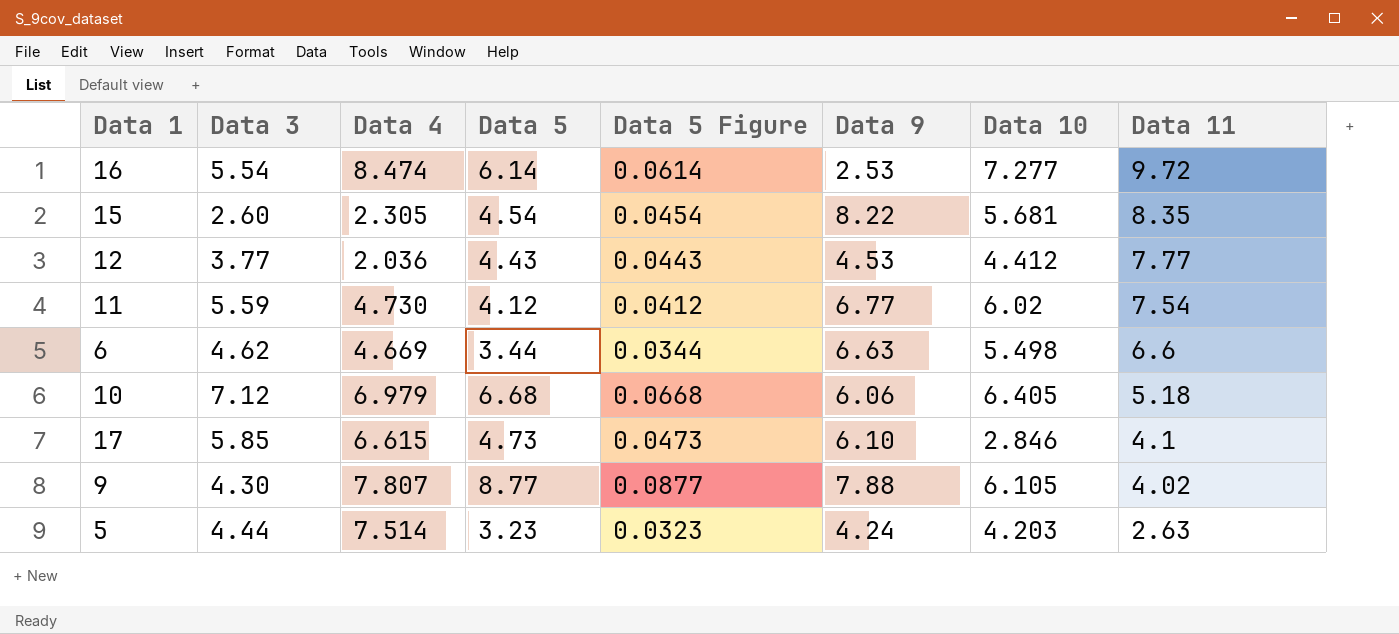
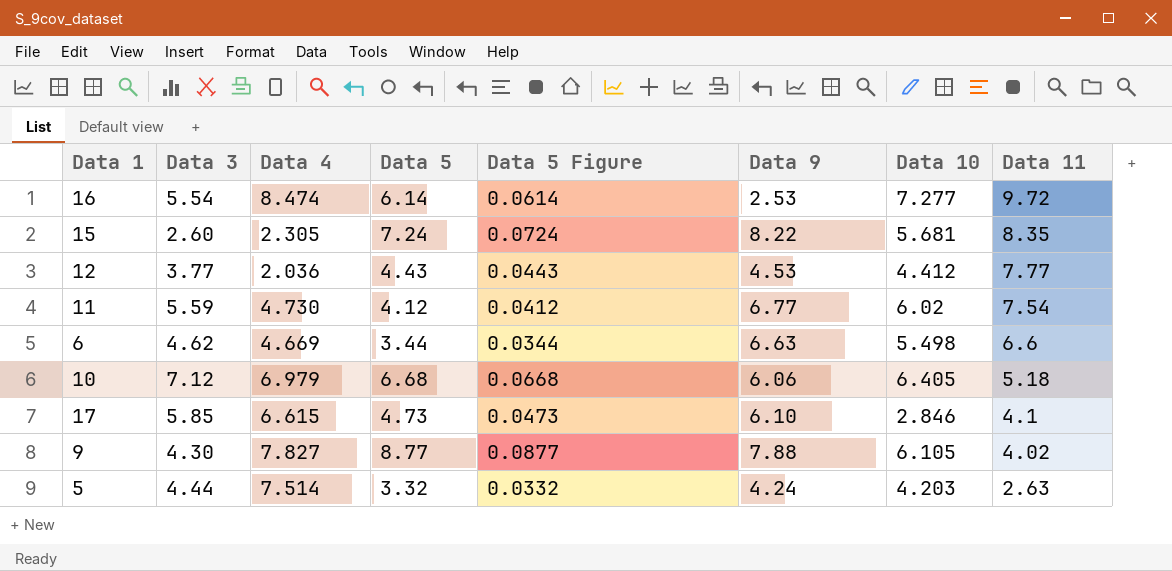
15 | Data 5: 4.54 -> 7.24
15 | Data 5 Figure: 0.0454 -> 0.0724
9 | Data 4: 7.807 -> 7.827
5 | Data 5: 3.23 -> 3.32
5 | Data 5 Figure: 0.0323 -> 0.0332

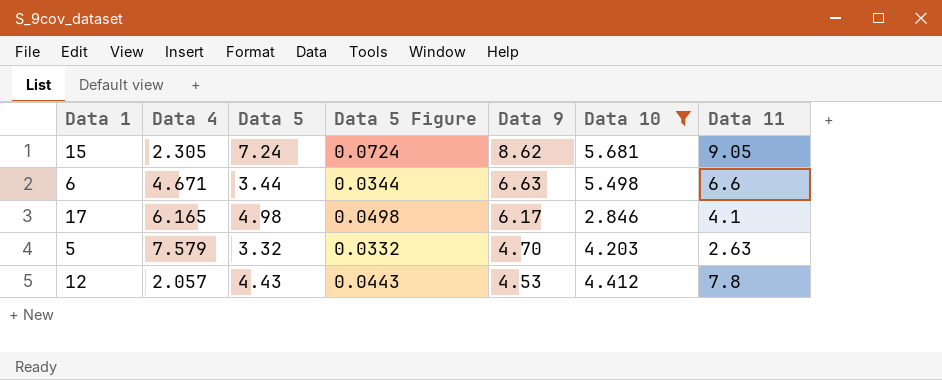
filter: none -> Data 10 <= 5.681
row order: Data 11 descending -> Data 9 descending
column Data 3 | position: 2 -> none
15 | Data 9: 8.22 -> 8.62
15 | Data 11: 8.35 -> 9.05
6 | Data 4: 4.669 -> 4.671
17 | Data 4: 6.615 -> 6.165
17 | Data 5: 4.73 -> 4.98
17 | Data 5 Figure: 0.0473 -> 0.0498
17 | Data 9: 6.10 -> 6.17
5 | Data 4: 7.514 -> 7.579
5 | Data 9: 4.24 -> 4.70
12 | Data 4: 2.036 -> 2.057
12 | Data 11: 7.77 -> 7.8

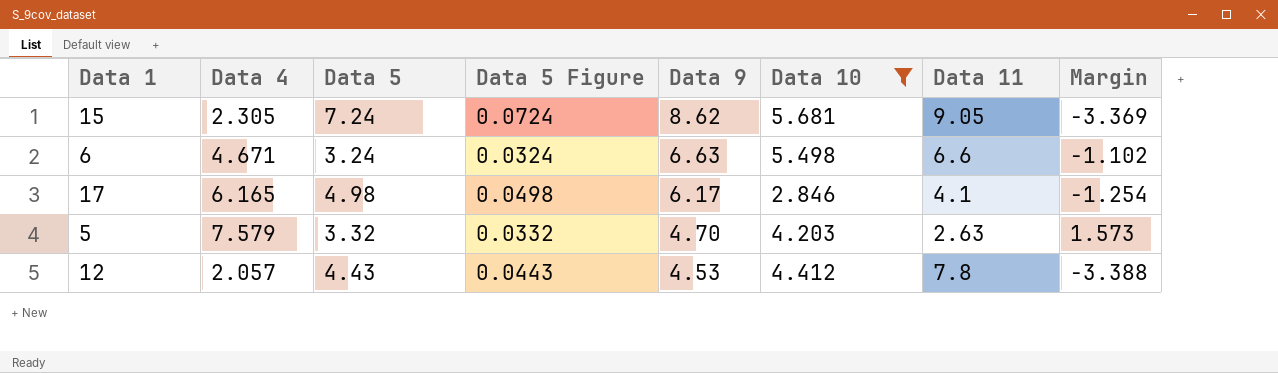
column Margin | formula: none -> [Data 10] - [Data 11]
6 | Data 5: 3.44 -> 3.24
6 | Data 5 Figure: 0.0344 -> 0.0324

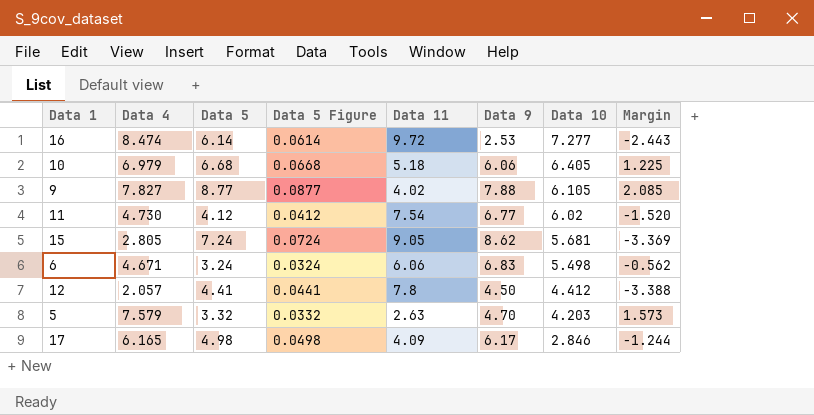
filter: Data 10 <= 5.681 -> none
row order: Data 9 descending -> Data 10 descending
column Data 11 | position: 7 -> 5
15 | Data 4: 2.305 -> 2.805
6 | Data 11: 6.6 -> 6.06
6 | Data 9: 6.63 -> 6.83
6 | Margin: -1.102 -> -0.562
12 | Data 5: 4.43 -> 4.41
12 | Data 5 Figure: 0.0443 -> 0.0441
12 | Data 9: 4.53 -> 4.50
17 | Data 11: 4.1 -> 4.09
17 | Margin: -1.254 -> -1.244

